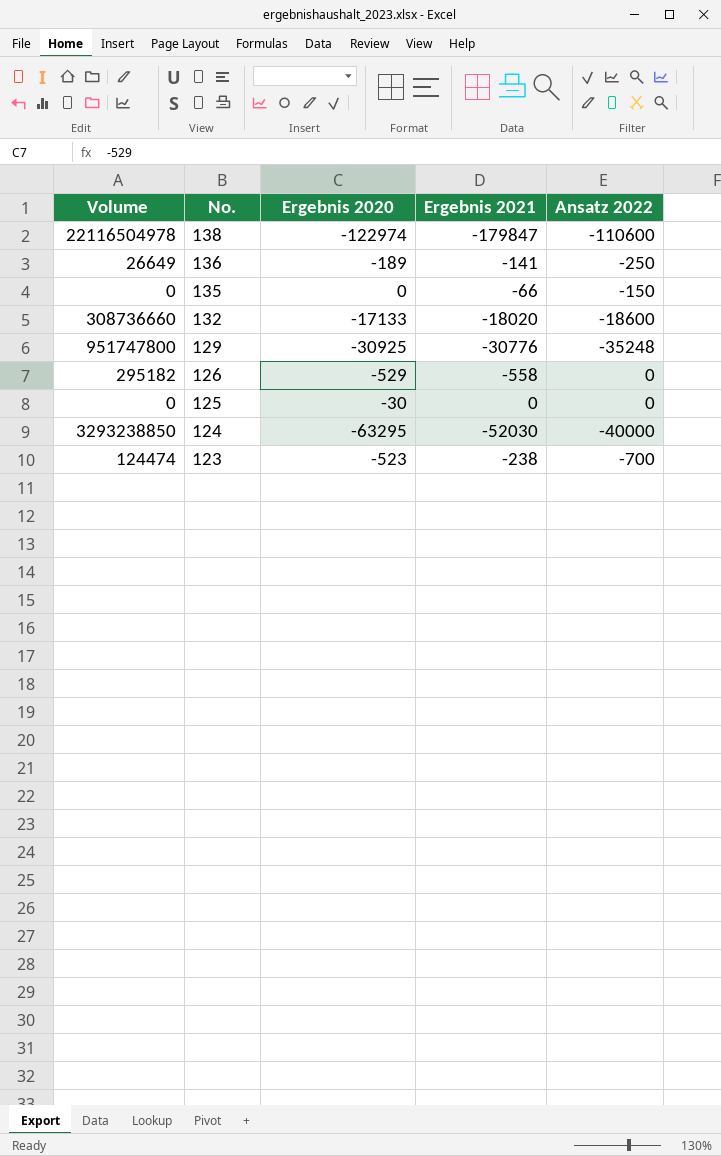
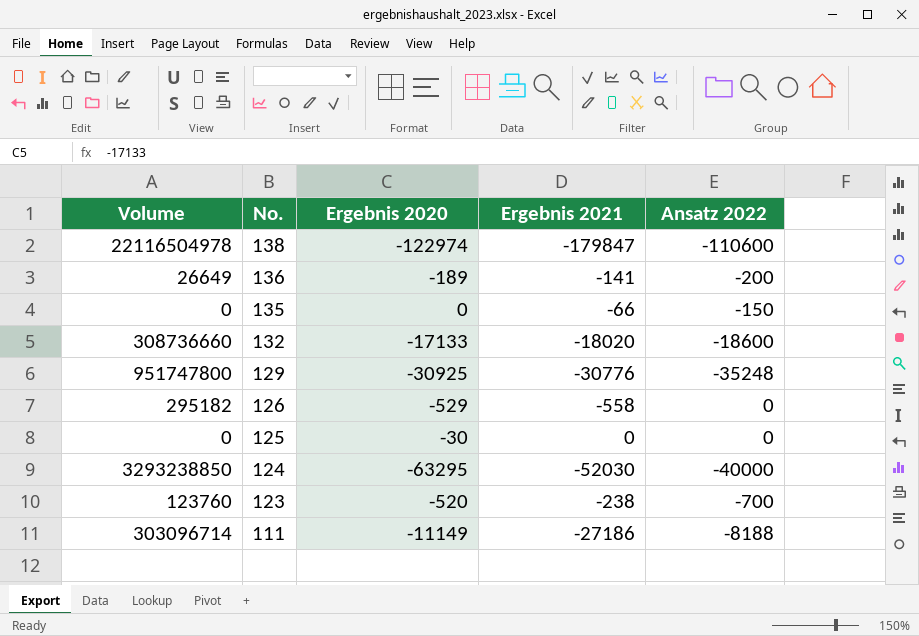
136 | Ansatz 2022: -250 -> -200
123 | Volume: 124474 -> 123760
123 | Ergebnis 2020: -523 -> -520
row 111: none -> 303096714 | -11149 | -27186 | -8188

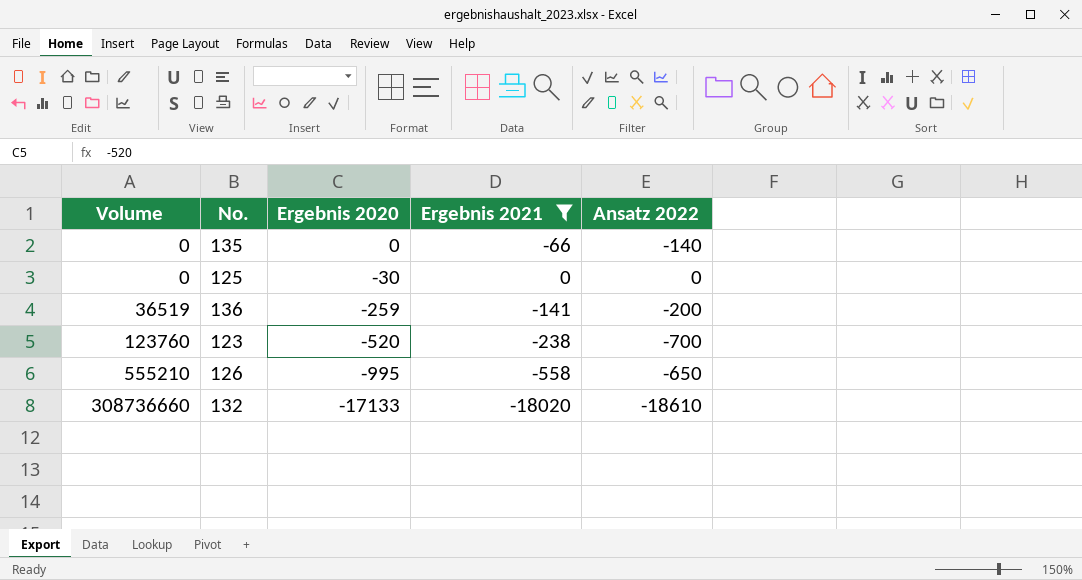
filter: none -> Ergebnis 2021 >= -18020
row order: No. descending -> Volume ascending
135 | Ansatz 2022: -150 -> -140
136 | Volume: 26649 -> 36519
136 | Ergebnis 2020: -189 -> -259
126 | Volume: 295182 -> 555210
126 | Ergebnis 2020: -529 -> -995
126 | Ansatz 2022: 0 -> -650
132 | Ansatz 2022: -18600 -> -18610

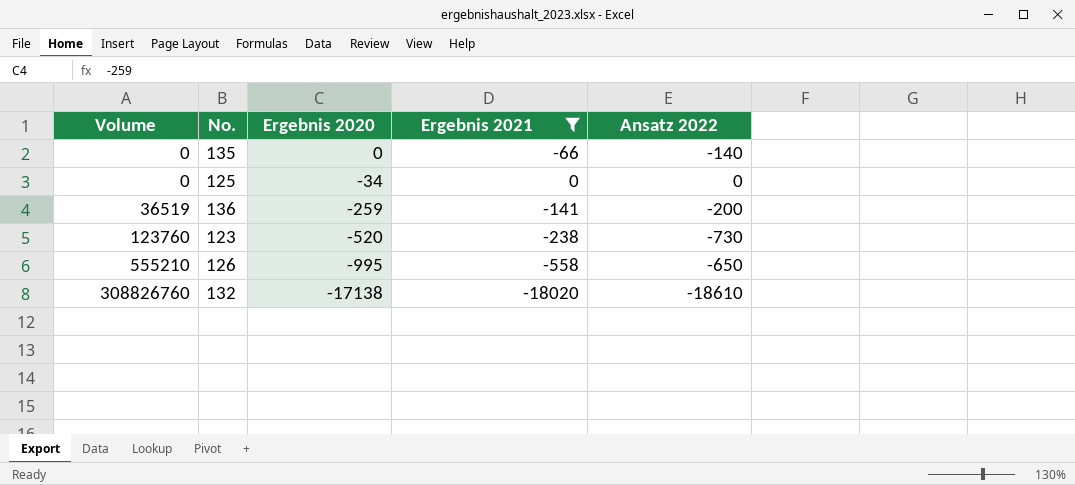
125 | Ergebnis 2020: -30 -> -34
123 | Ansatz 2022: -700 -> -730
132 | Volume: 308736660 -> 308826760
132 | Ergebnis 2020: -17133 -> -17138

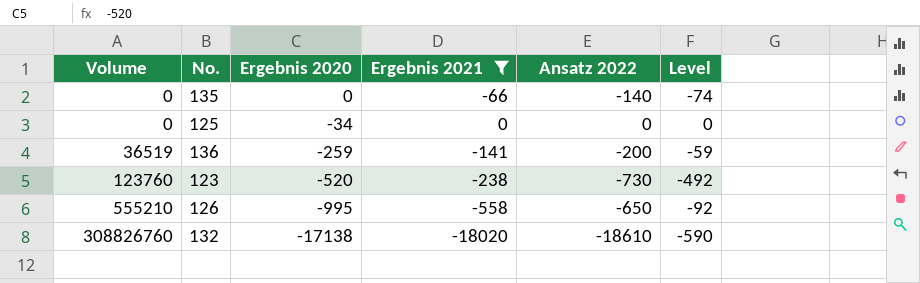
column Level | formula: none -> [Ansatz 2022] - [Ergebnis 2021]

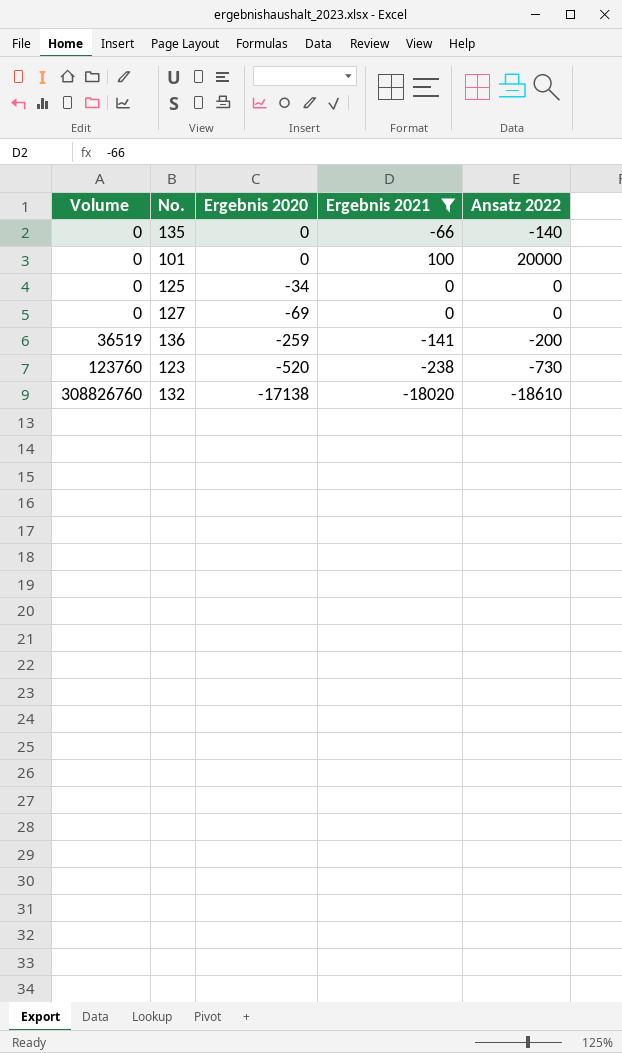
column Level | formula: [Ansatz 2022] - [Ergebnis 2021] -> none
row 126: 555210 | -995 | -558 | -650 | -92 -> none
row 101: none -> 0 | 0 | 100 | 20000
row 127: none -> 0 | -69 | 0 | 0

